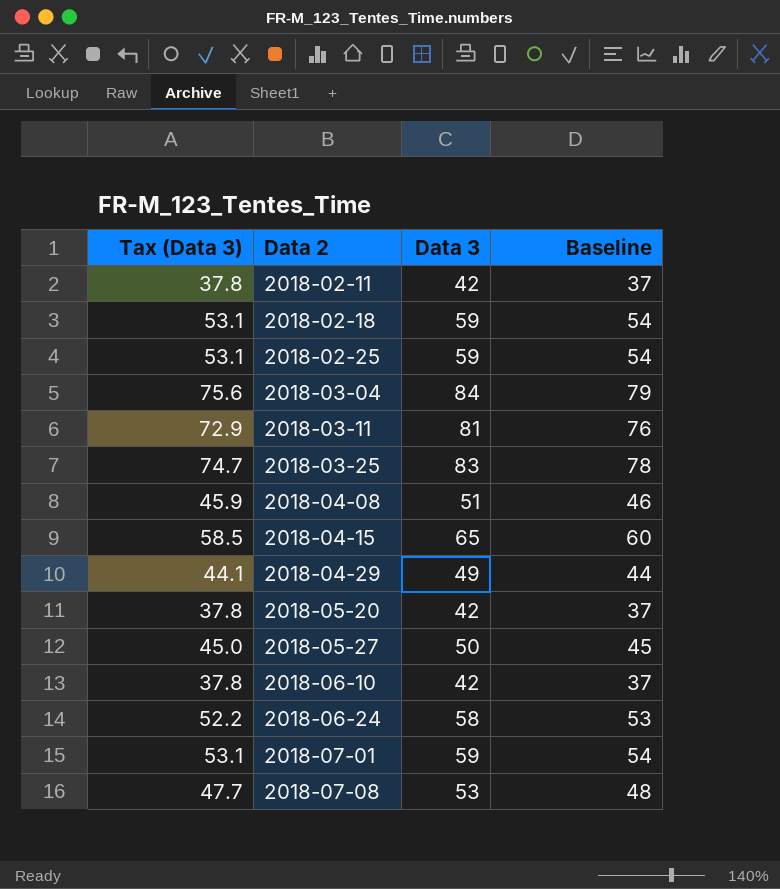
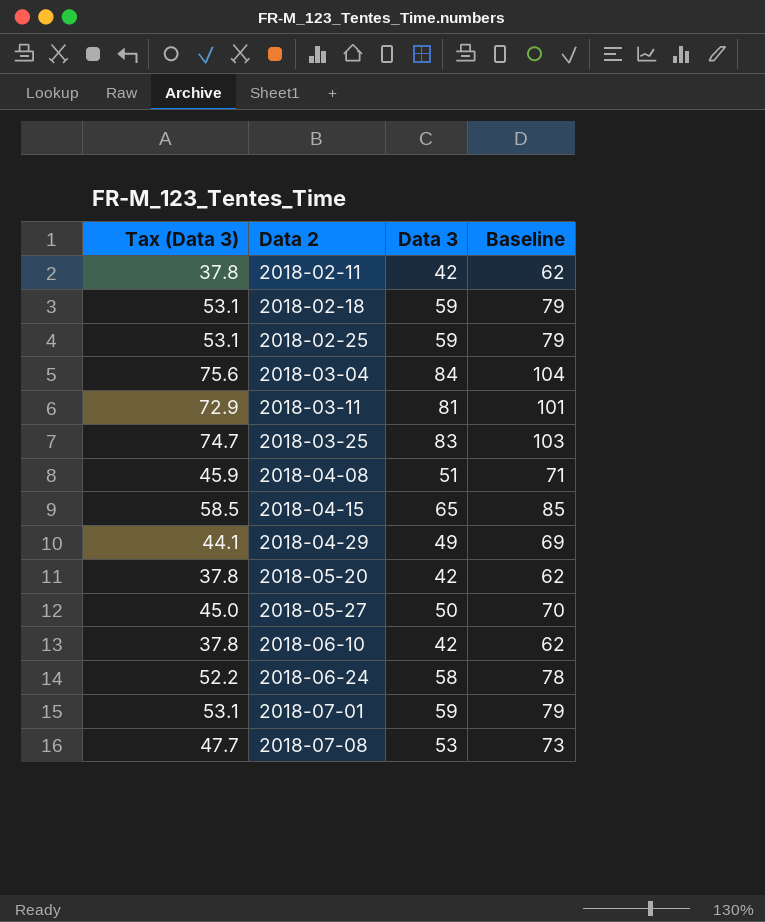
column Baseline | formula: [Data 3] - 5 -> [Data 3] + 20

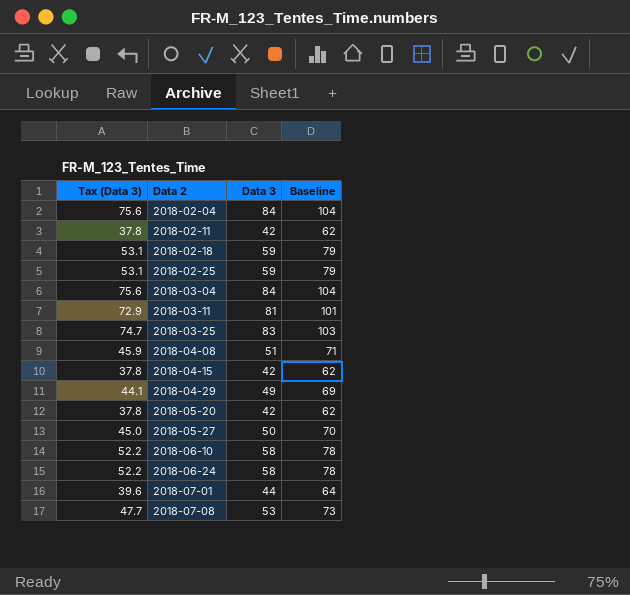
row 2018-02-04: none -> 75.6 | 84 | 104
2018-04-15 | Tax (Data 3): 58.5 -> 37.8
2018-04-15 | Data 3: 65 -> 42
2018-04-15 | Baseline: 85 -> 62
2018-06-10 | Tax (Data 3): 37.8 -> 52.2
2018-06-10 | Data 3: 42 -> 58
2018-06-10 | Baseline: 62 -> 78
2018-07-01 | Tax (Data 3): 53.1 -> 39.6
2018-07-01 | Data 3: 59 -> 44
2018-07-01 | Baseline: 79 -> 64

